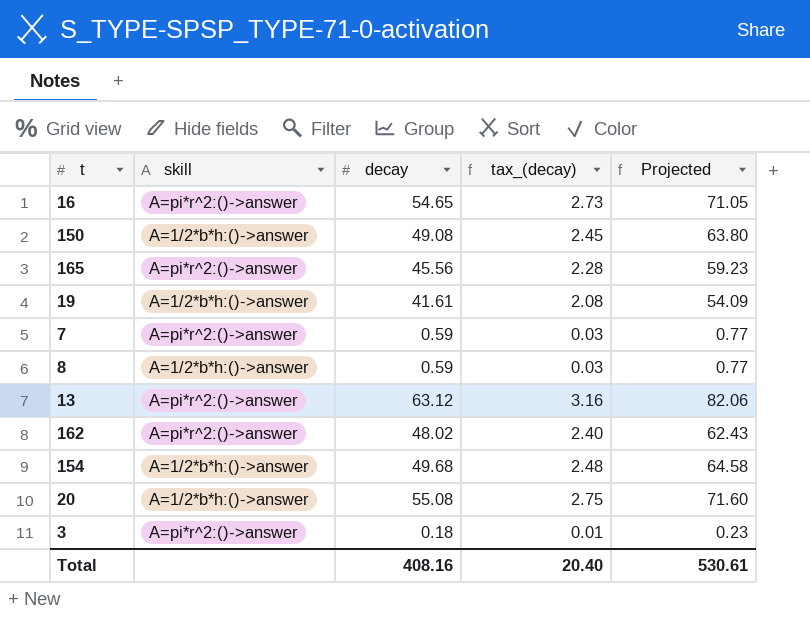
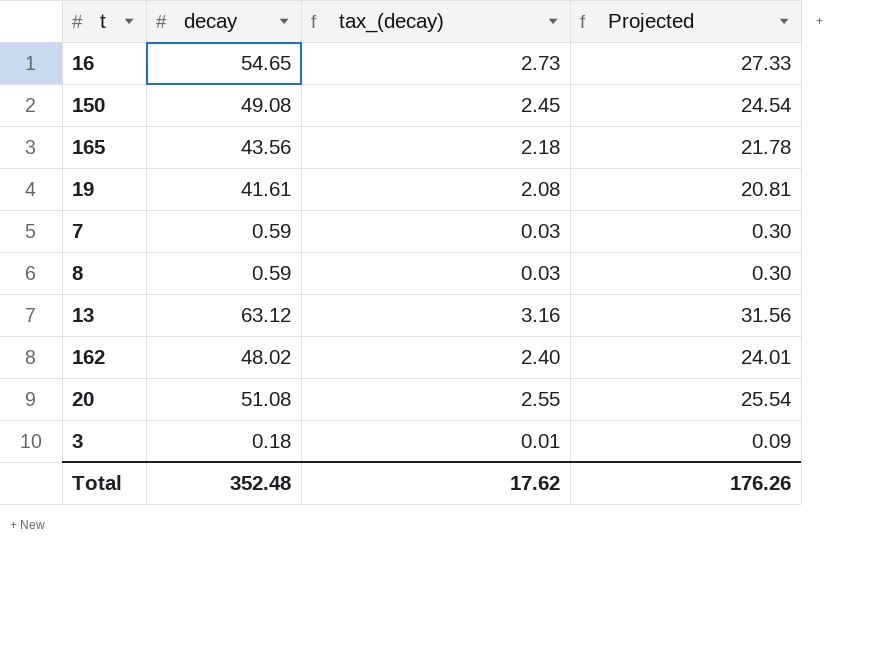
column skill | position: 2 -> none
column Projected | formula: [decay] * 1.3 -> [decay] * 0.5
row 154: A=1/2*b*h:()->answer | 49.68 | 2.48 | 64.58 -> none
165 | decay: 45.56 -> 43.56
165 | tax_(decay): 2.28 -> 2.18
20 | decay: 55.08 -> 51.08
20 | tax_(decay): 2.75 -> 2.55
Total | decay: 408.16 -> 352.48
Total | tax_(decay): 20.40 -> 17.62
Total | Projected: 530.61 -> 176.26

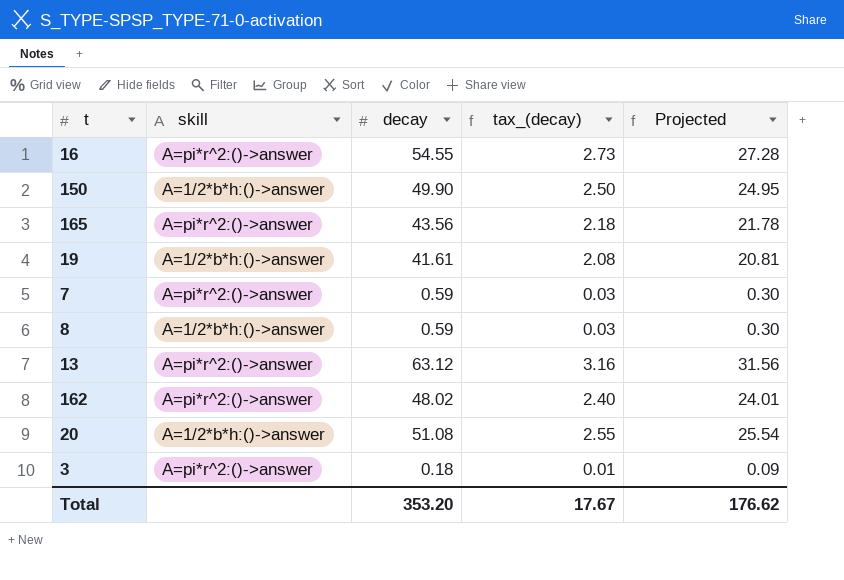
column skill | position: none -> 2
16 | decay: 54.65 -> 54.55
16 | Projected: 27.33 -> 27.28
150 | decay: 49.08 -> 49.90
150 | tax_(decay): 2.45 -> 2.50
150 | Projected: 24.54 -> 24.95
Total | decay: 352.48 -> 353.20
Total | tax_(decay): 17.62 -> 17.67
Total | Projected: 176.26 -> 176.62

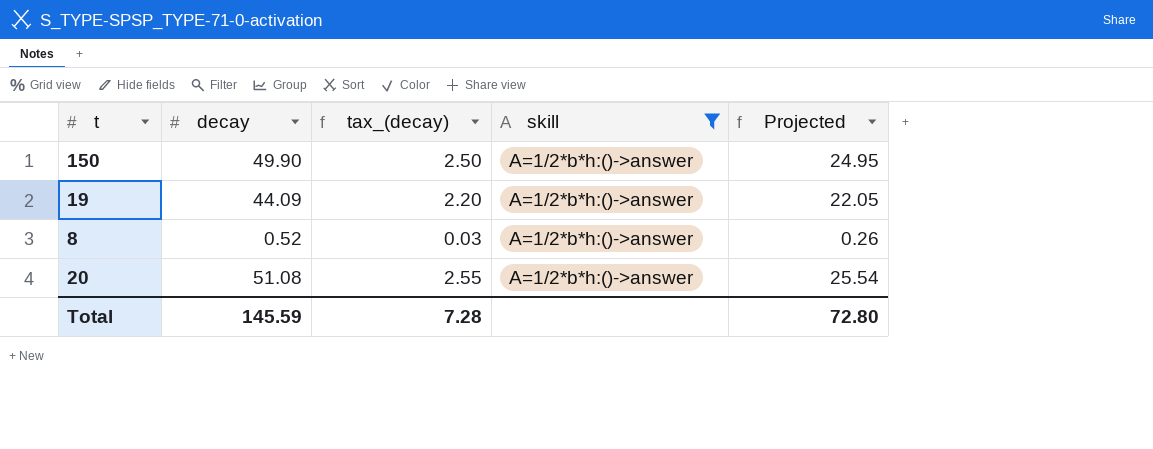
filter: none -> skill = A=1/2*b*h:()->answer
column skill | position: 2 -> 4
19 | decay: 41.61 -> 44.09
19 | tax_(decay): 2.08 -> 2.20
19 | Projected: 20.81 -> 22.05
8 | decay: 0.59 -> 0.52
8 | Projected: 0.30 -> 0.26
Total | decay: 353.20 -> 145.59
Total | tax_(decay): 17.67 -> 7.28
Total | Projected: 176.62 -> 72.80

